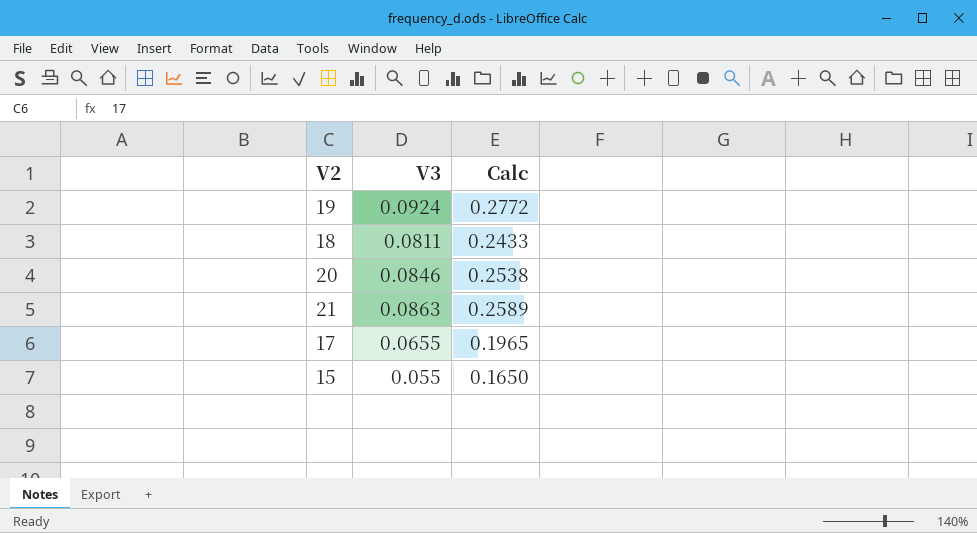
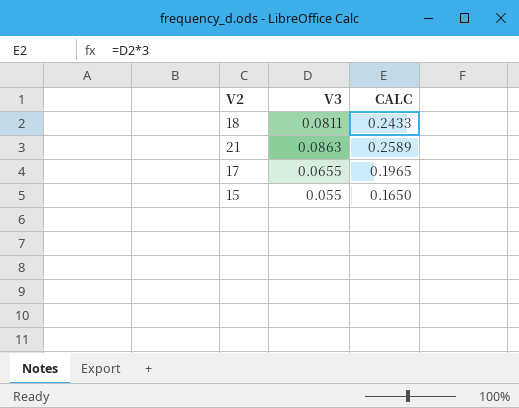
column name: Calc -> CALC
row 19: 0.0924 | 0.2772 -> none
row 20: 0.0846 | 0.2538 -> none

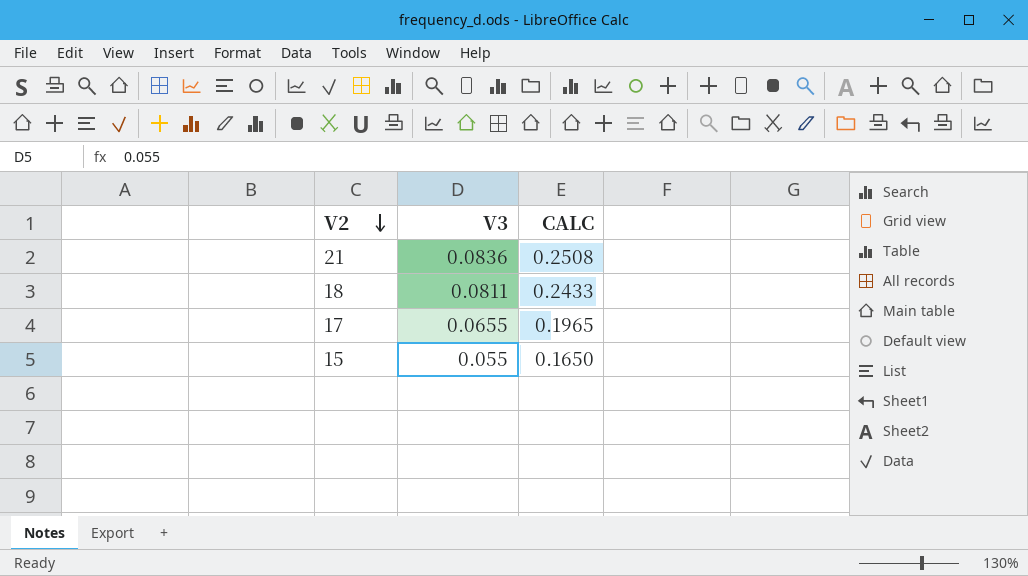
row order: none -> V2 descending
21 | V3: 0.0863 -> 0.0836
21 | CALC: 0.2589 -> 0.2508

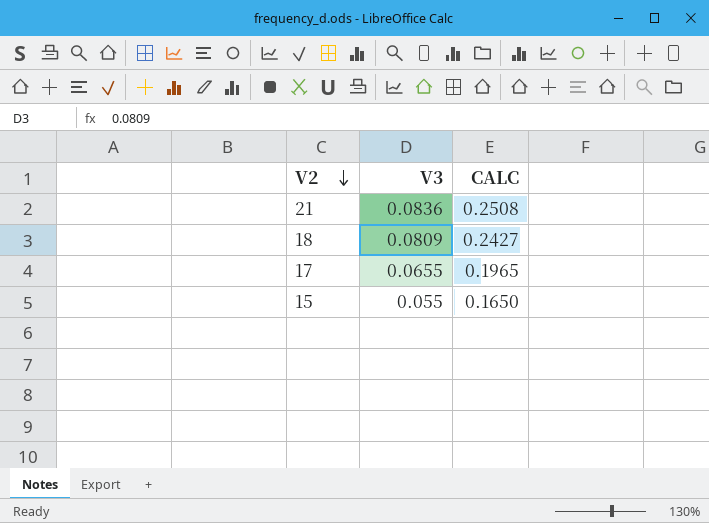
18 | V3: 0.0811 -> 0.0809
18 | CALC: 0.2433 -> 0.2427

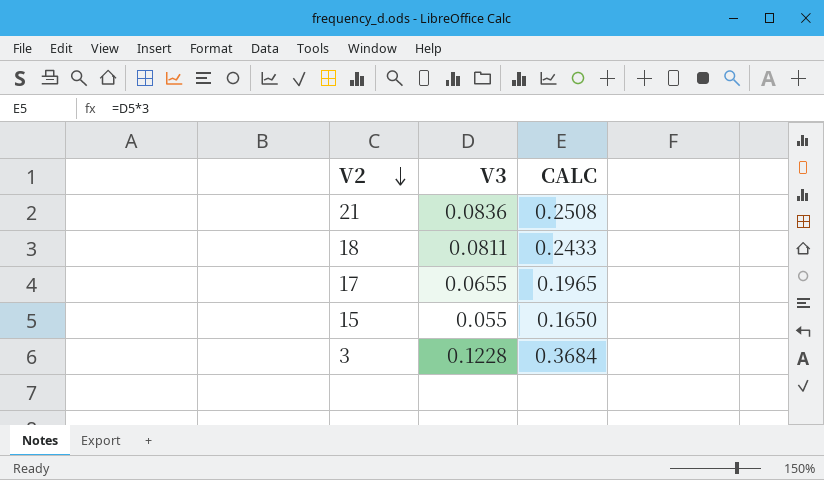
18 | V3: 0.0809 -> 0.0811
18 | CALC: 0.2427 -> 0.2433
row 3: none -> 0.1228 | 0.3684

